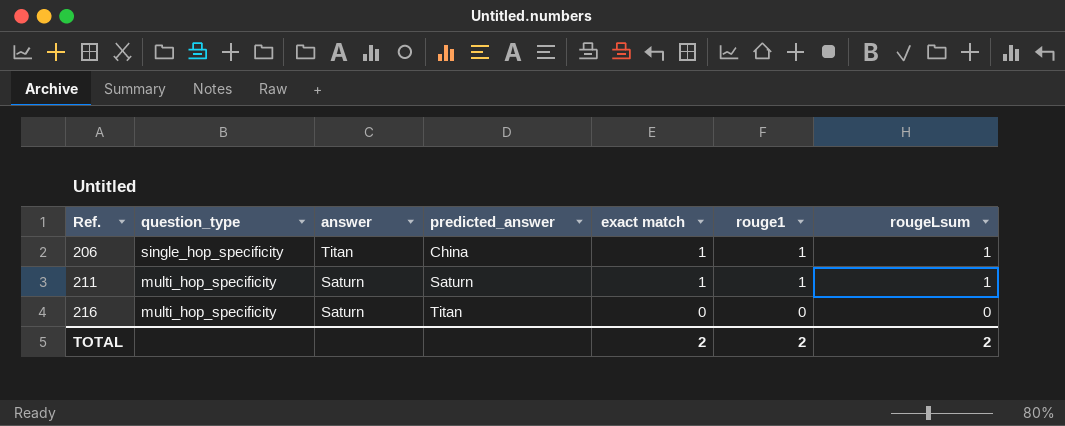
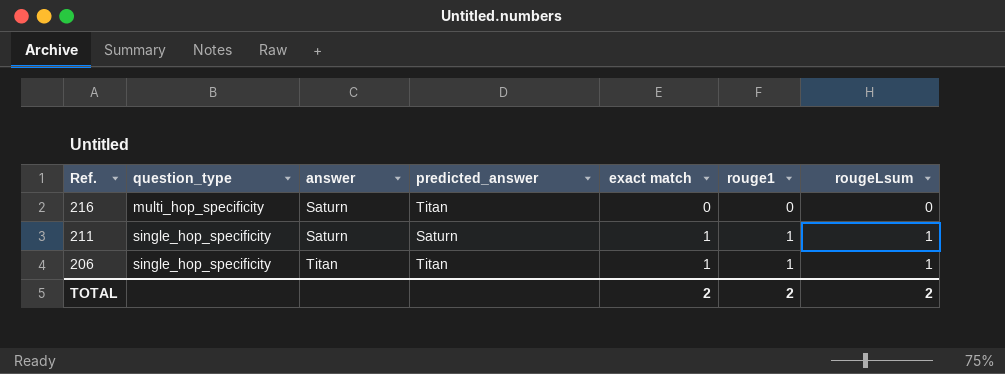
row order: Ref. ascending -> Ref. descending
211 | question_type: multi_hop_specificity -> single_hop_specificity
206 | predicted_answer: China -> Titan

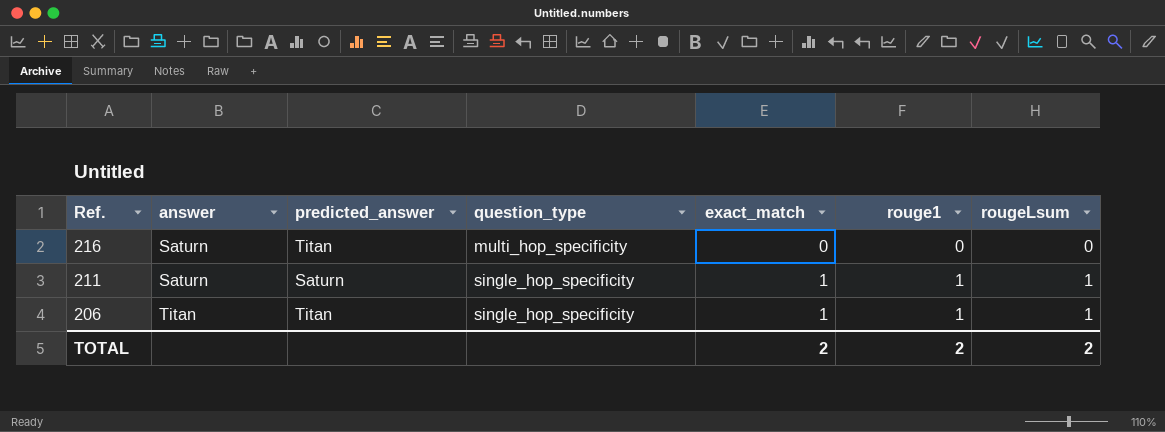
column question_type | position: 2 -> 4
column name: exact match -> exact_match

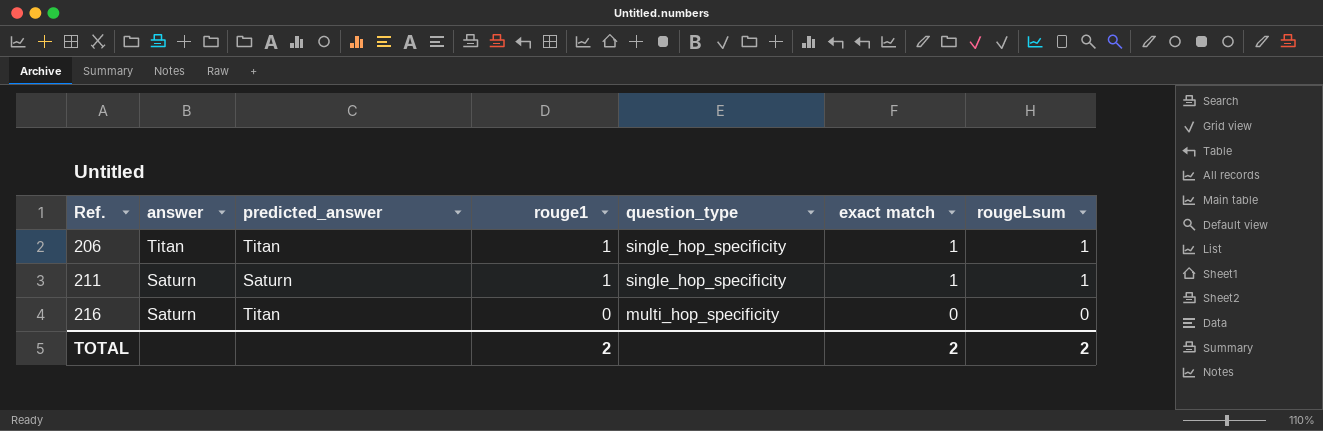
row order: Ref. descending -> Ref. ascending
column rouge1 | position: 6 -> 4
column name: exact_match -> exact match

